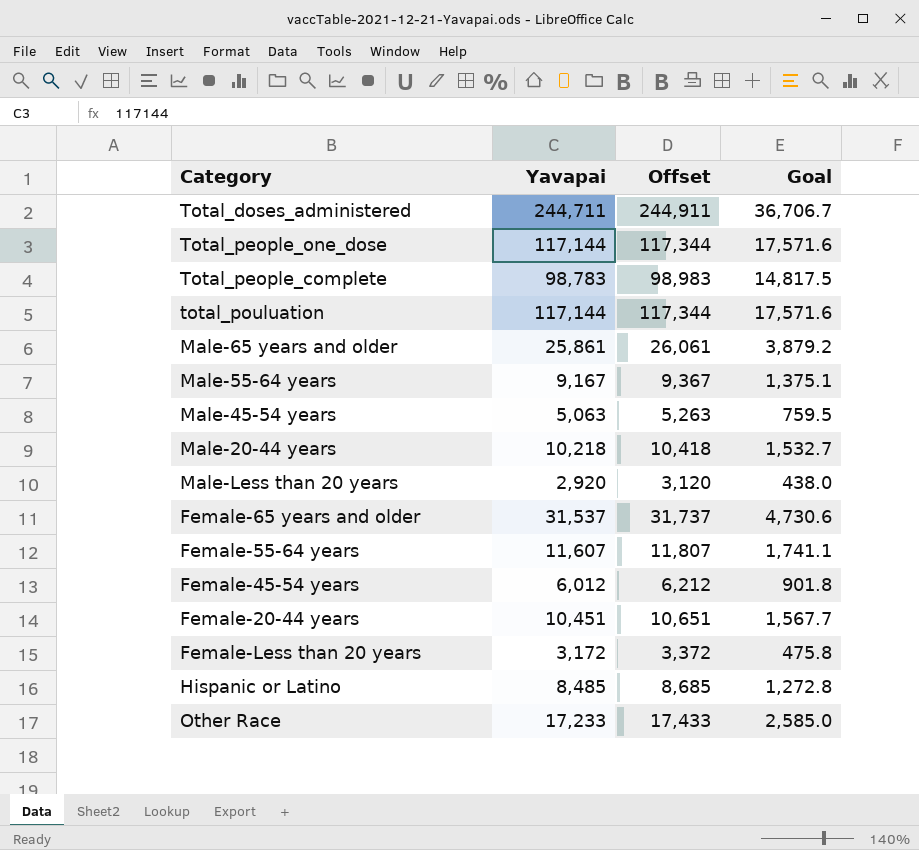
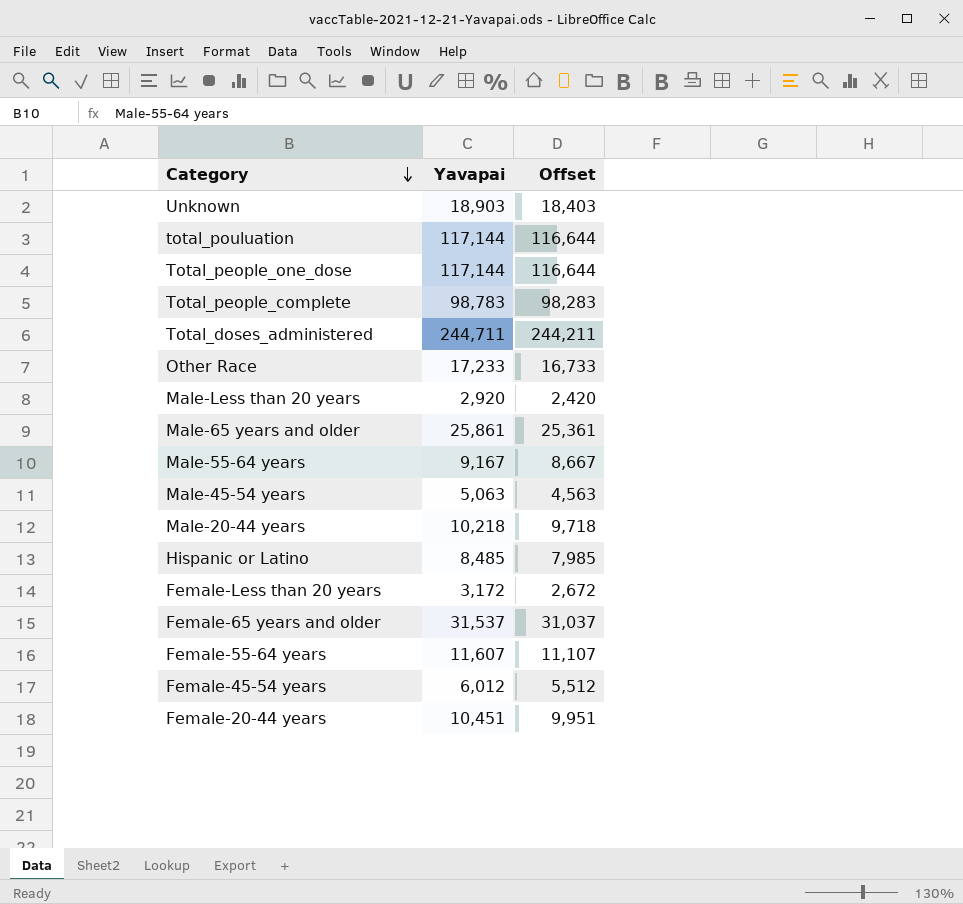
row order: none -> Category descending
column Goal | formula: [Yavapai] * 0.15 -> none
column Offset | formula: [Yavapai] + 200 -> [Yavapai] - 500
row Unknown: none -> 18,903 | 18,403

